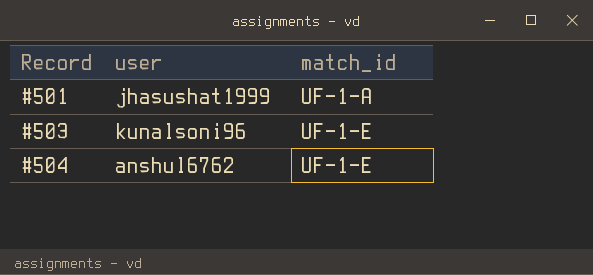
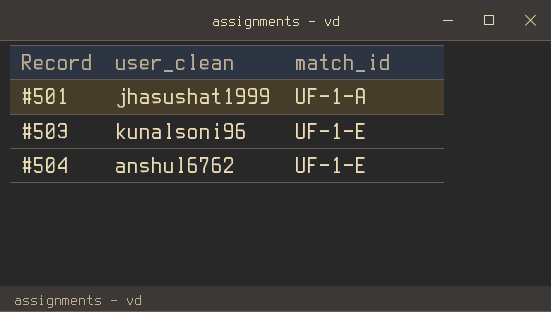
column name: user -> user_clean

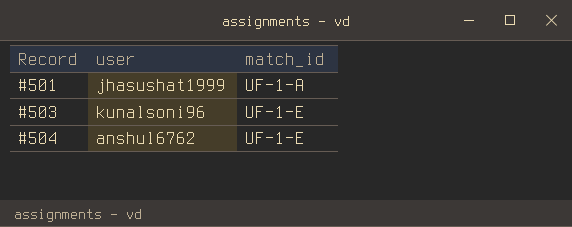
column name: user_clean -> user

